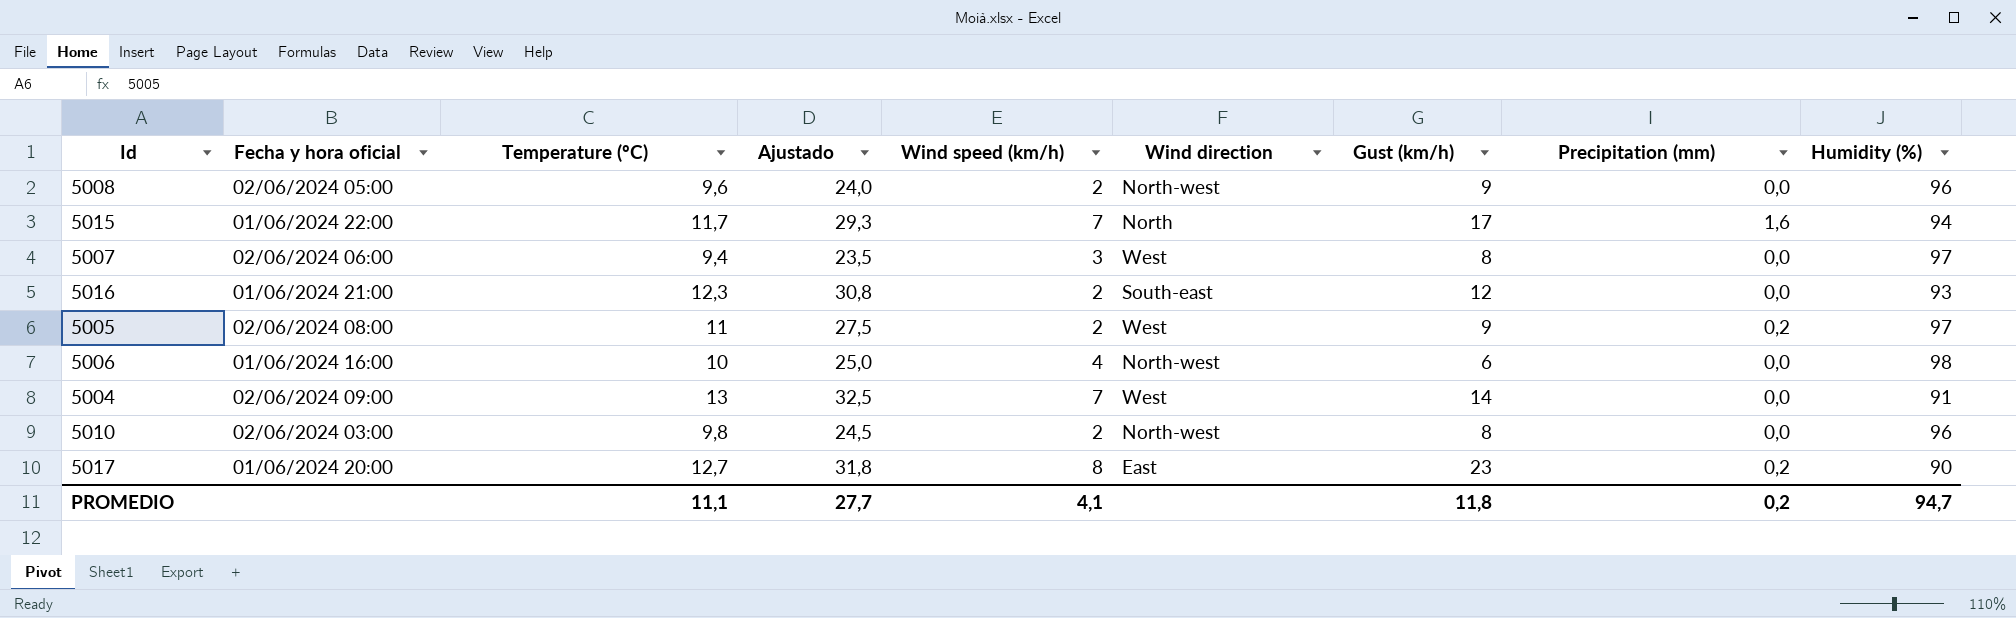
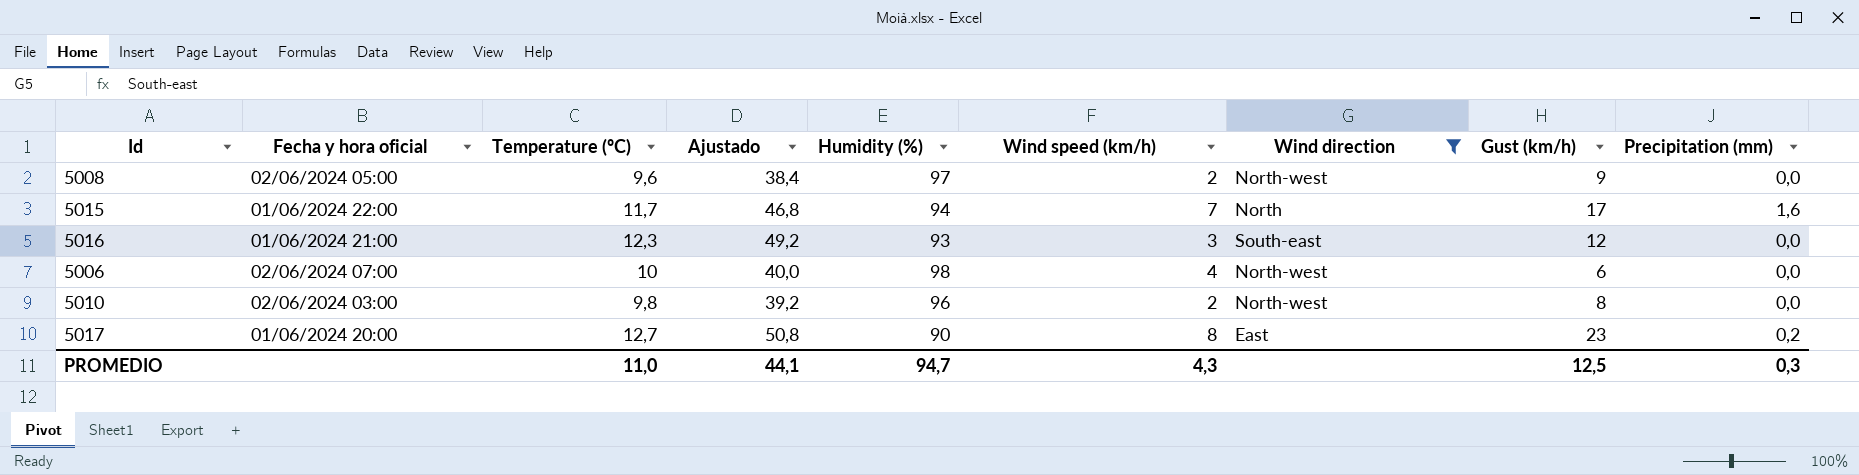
filter: none -> Wind direction != West
column Ajustado | formula: [Temperature (ºC)] * 2,5 -> [Temperature (ºC)] * 4
column Humidity (%) | position: 9 -> 5
5008 | Humidity (%): 96 -> 97
5016 | Wind speed (km/h): 2 -> 3
5006 | Fecha y hora oficial: 01/06/2024 16:00 -> 02/06/2024 07:00
PROMEDIO | Temperature (ºC): 11,1 -> 11,0
PROMEDIO | Ajustado: 27,7 -> 44,1
PROMEDIO | Wind speed (km/h): 4,1 -> 4,3
PROMEDIO | Gust (km/h): 11,8 -> 12,5
PROMEDIO | Precipitation (mm): 0,2 -> 0,3

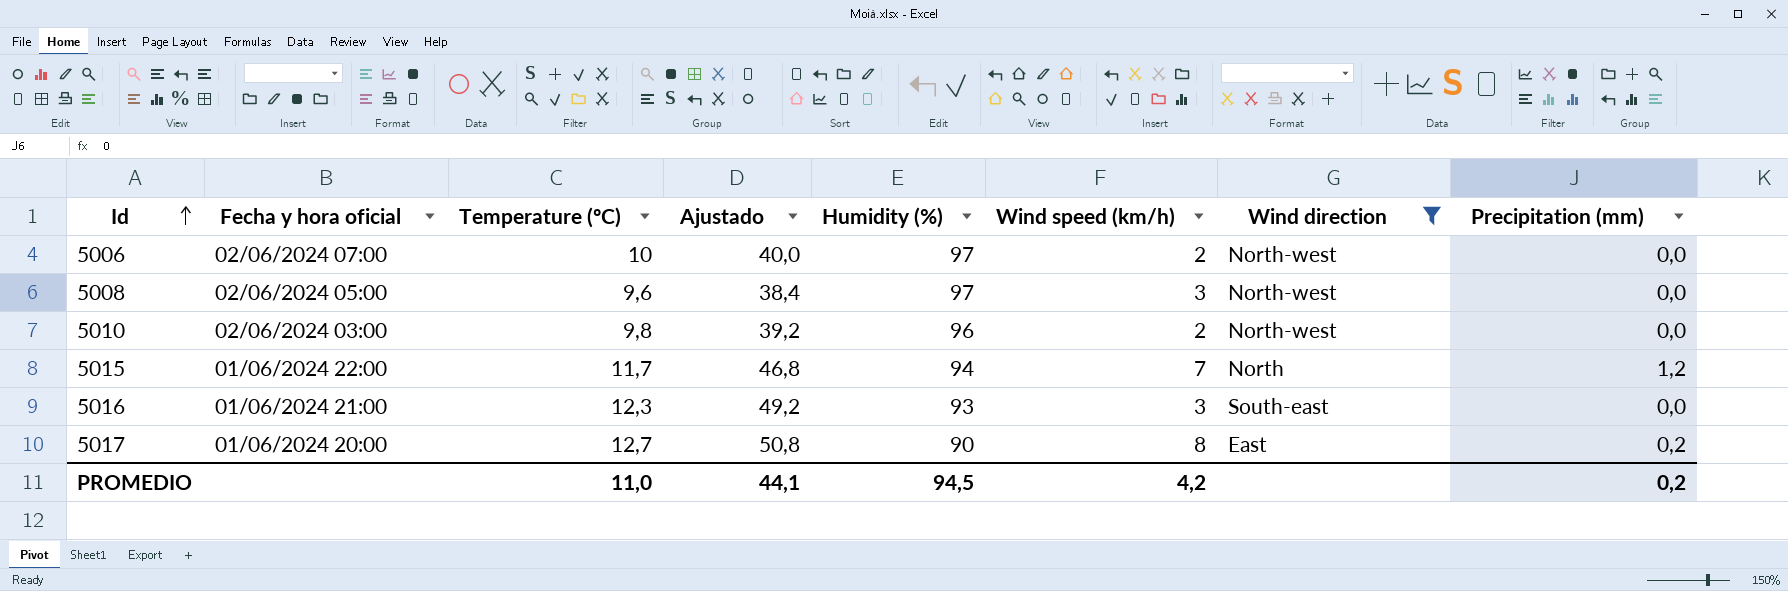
row order: none -> Id ascending
column Gust (km/h) | position: 8 -> none
5006 | Humidity (%): 98 -> 97
5006 | Wind speed (km/h): 4 -> 2
5008 | Wind speed (km/h): 2 -> 3
5015 | Precipitation (mm): 1,6 -> 1,2
PROMEDIO | Humidity (%): 94,7 -> 94,5
PROMEDIO | Wind speed (km/h): 4,3 -> 4,2
PROMEDIO | Precipitation (mm): 0,3 -> 0,2

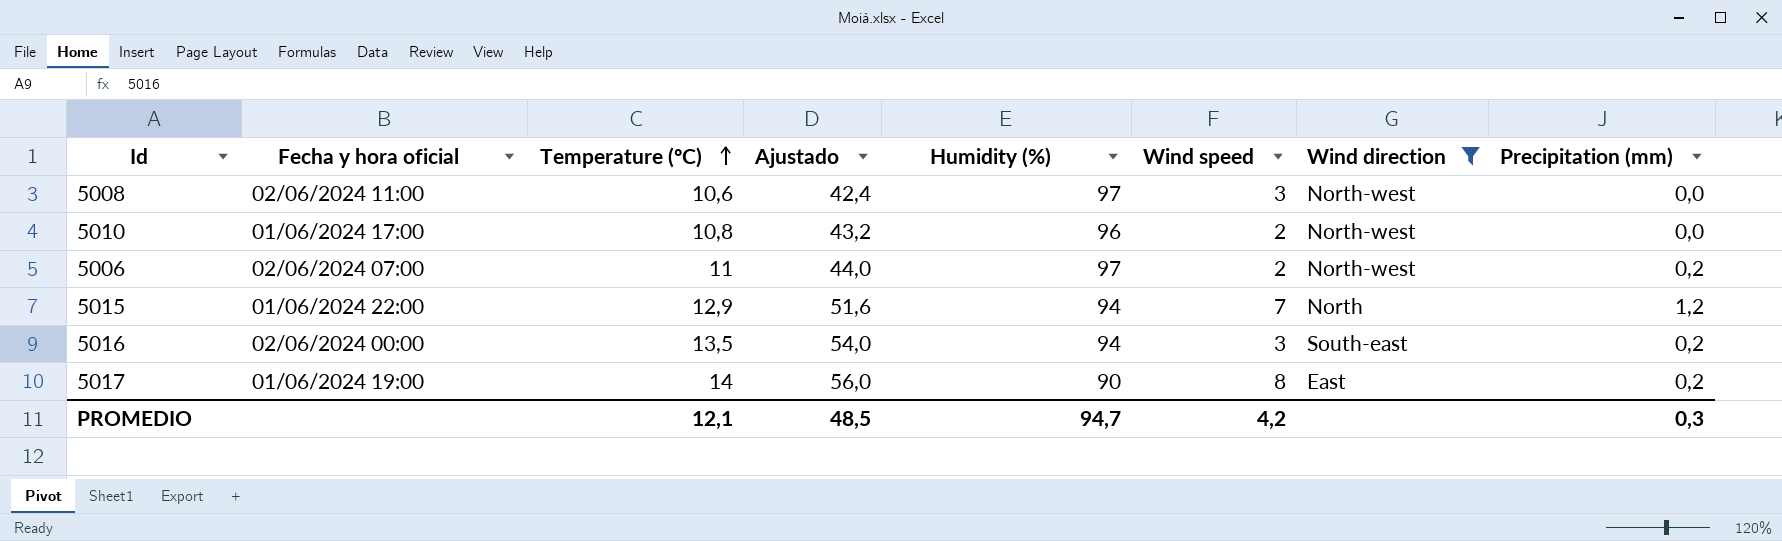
row order: Id ascending -> Temperature (ºC) ascending
column name: Wind speed (km/h) -> Wind speed
5008 | Fecha y hora oficial: 02/06/2024 05:00 -> 02/06/2024 11:00
5008 | Temperature (ºC): 9,6 -> 10,6
5008 | Ajustado: 38,4 -> 42,4
5010 | Fecha y hora oficial: 02/06/2024 03:00 -> 01/06/2024 17:00
5010 | Temperature (ºC): 9,8 -> 10,8
5010 | Ajustado: 39,2 -> 43,2
5006 | Temperature (ºC): 10 -> 11
5006 | Ajustado: 40,0 -> 44,0
5006 | Precipitation (mm): 0,0 -> 0,2
5015 | Temperature (ºC): 11,7 -> 12,9
5015 | Ajustado: 46,8 -> 51,6
5016 | Fecha y hora oficial: 01/06/2024 21:00 -> 02/06/2024 00:00
5016 | Temperature (ºC): 12,3 -> 13,5
5016 | Ajustado: 49,2 -> 54,0
5016 | Humidity (%): 93 -> 94
5016 | Precipitation (mm): 0,0 -> 0,2
5017 | Fecha y hora oficial: 01/06/2024 20:00 -> 01/06/2024 19:00
5017 | Temperature (ºC): 12,7 -> 14
5017 | Ajustado: 50,8 -> 56,0
PROMEDIO | Temperature (ºC): 11,0 -> 12,1
PROMEDIO | Ajustado: 44,1 -> 48,5
PROMEDIO | Humidity (%): 94,5 -> 94,7
PROMEDIO | Precipitation (mm): 0,2 -> 0,3

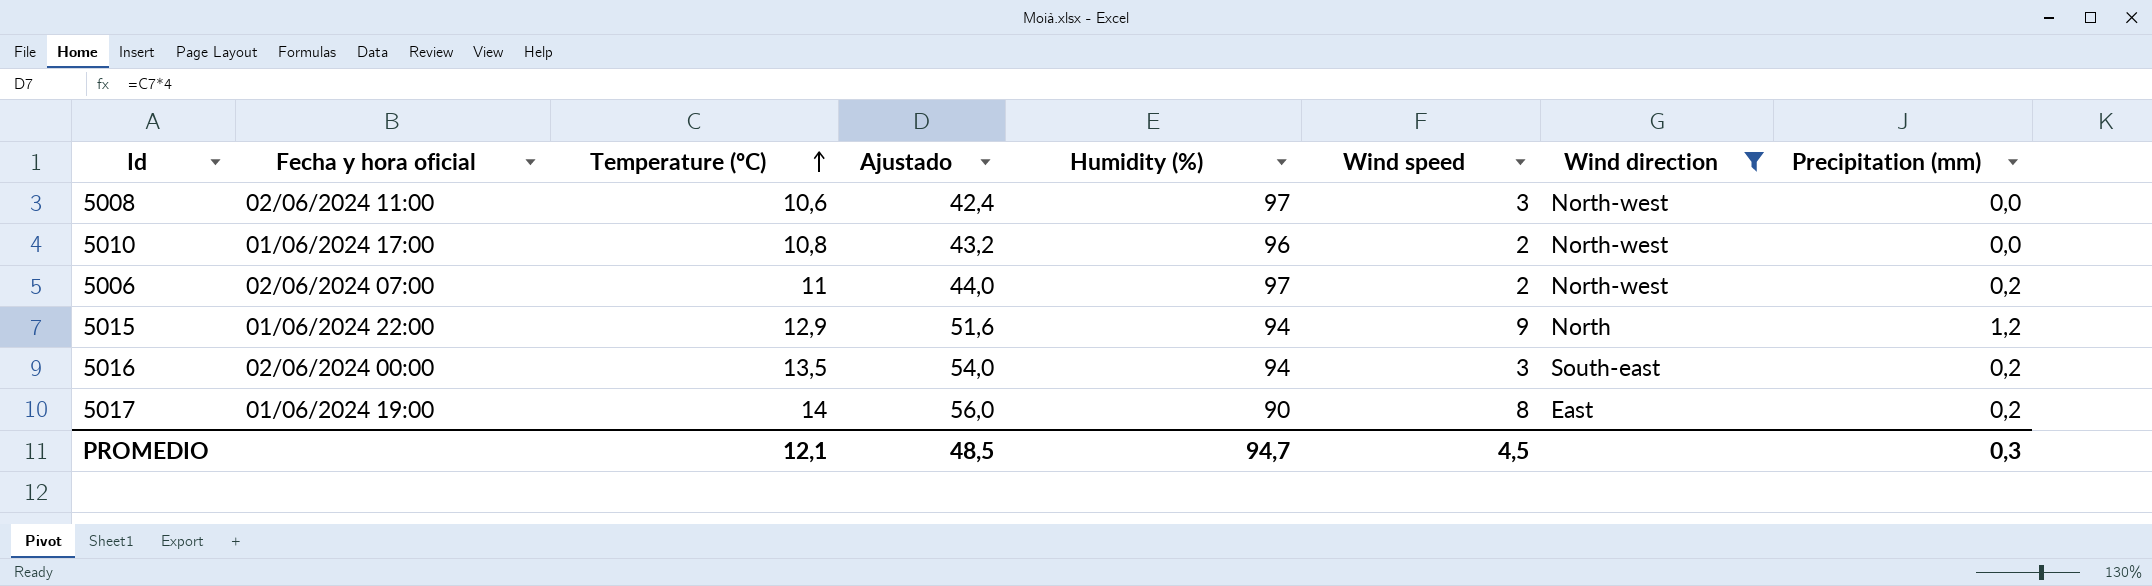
5015 | Wind speed: 7 -> 9
PROMEDIO | Wind speed: 4,2 -> 4,5

